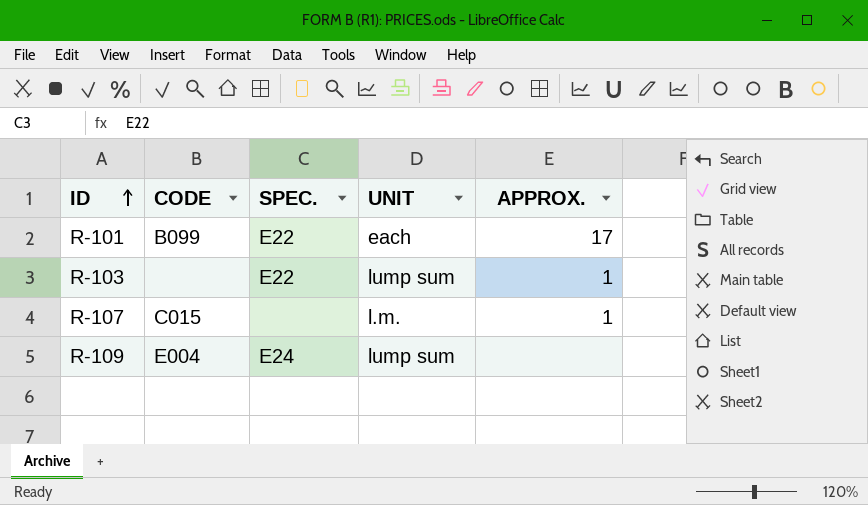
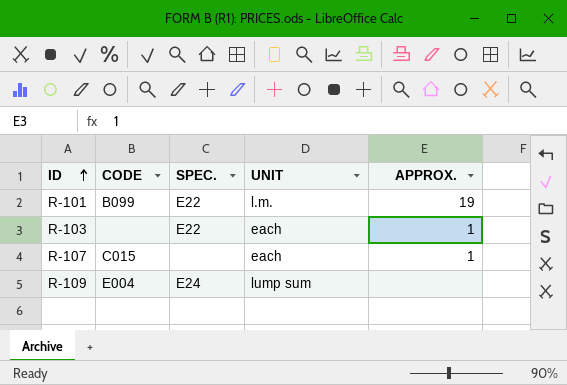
R-101 | UNIT: each -> l.m.
R-101 | APPROX.: 17 -> 19
R-103 | UNIT: lump sum -> each
R-107 | UNIT: l.m. -> each

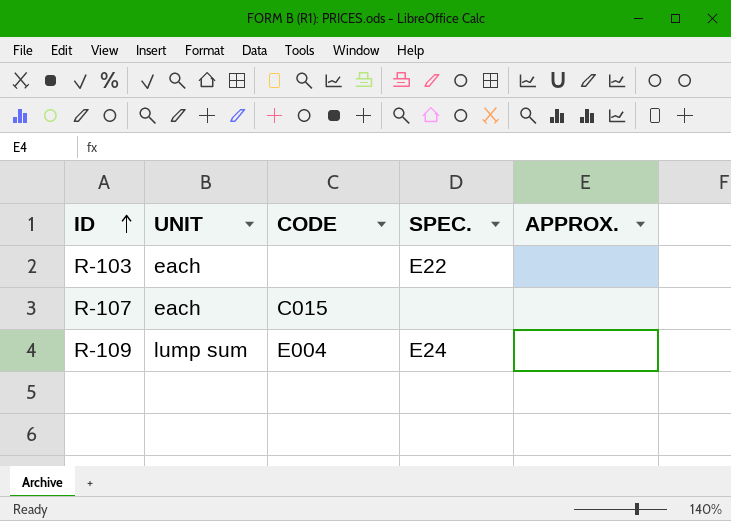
column UNIT | position: 4 -> 2
row R-101: B099 | E22 | l.m. | 19 -> none
R-103 | APPROX.: 1 -> none
R-107 | APPROX.: 1 -> none

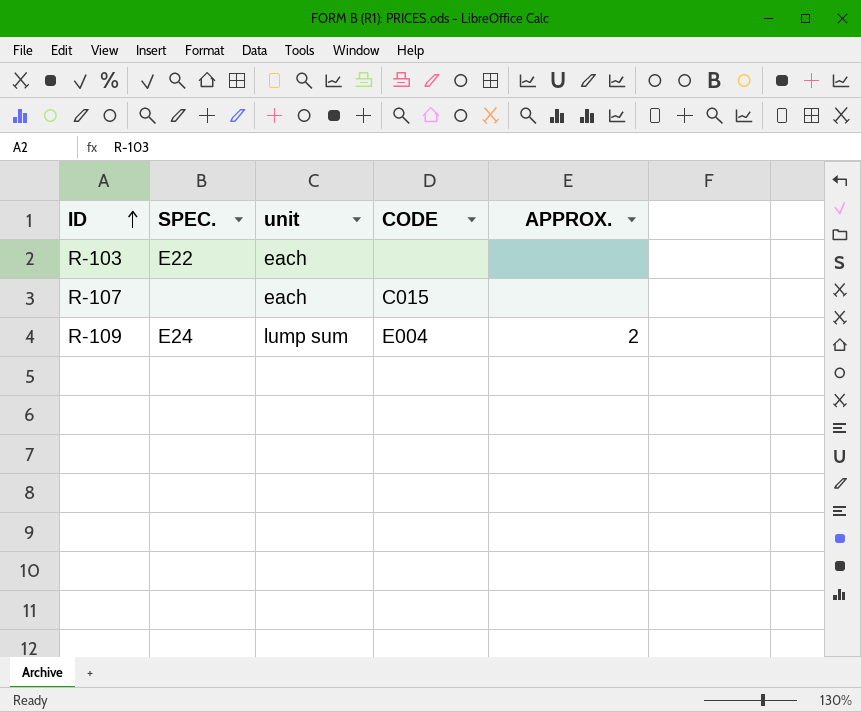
column SPEC. | position: 4 -> 2
column name: UNIT -> unit
R-109 | APPROX.: none -> 2

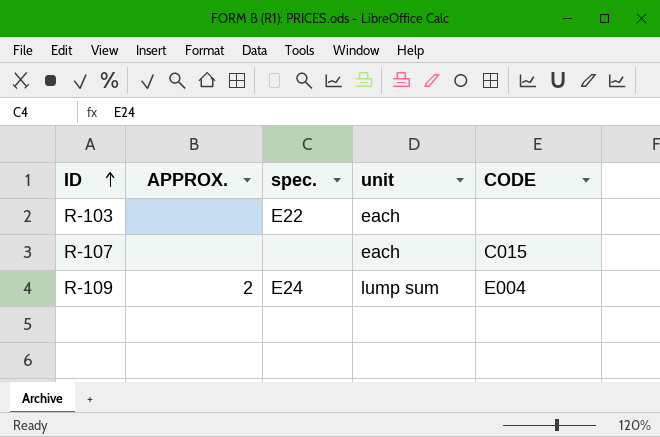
column APPROX. | position: 5 -> 2
column name: SPEC. -> spec.

